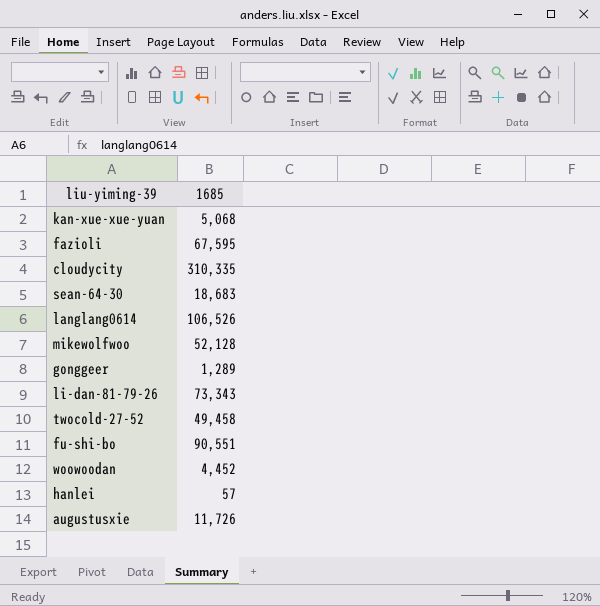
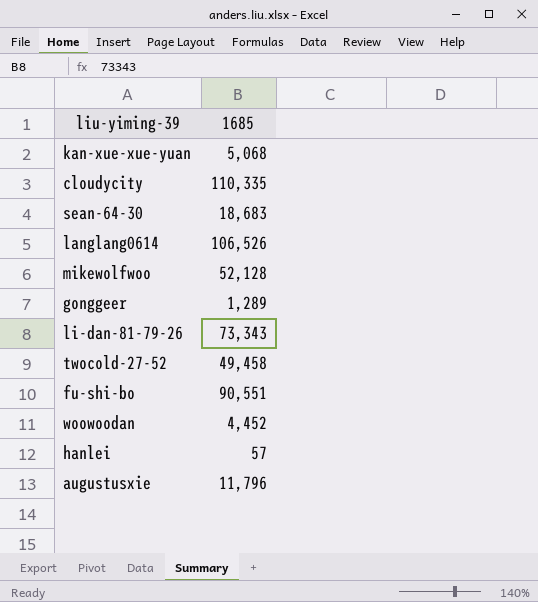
row fazioli: 67,595 -> none
cloudycity | 1685: 310,335 -> 110,335
augustusxie | 1685: 11,726 -> 11,796

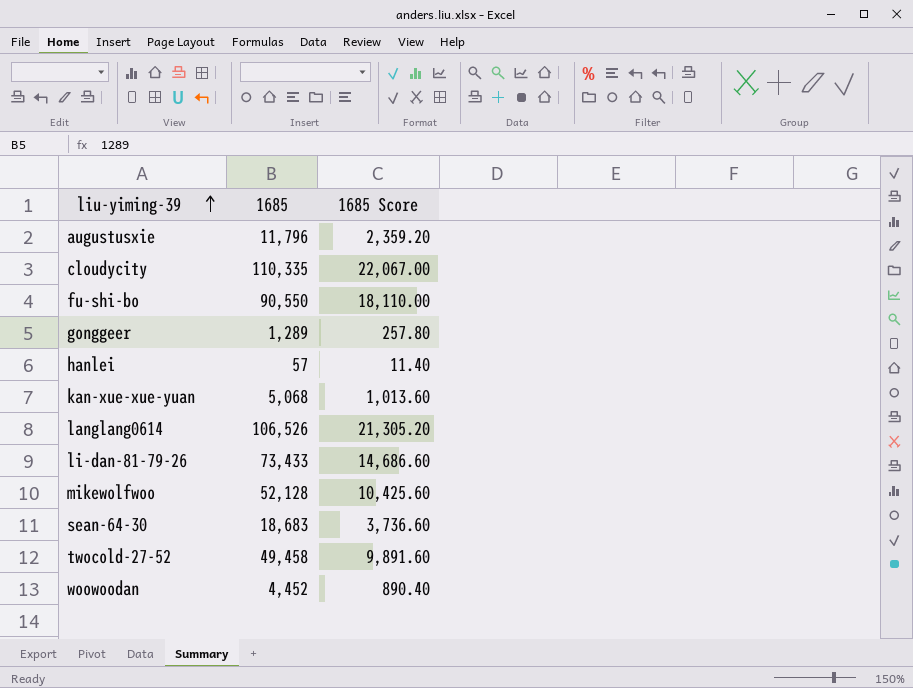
row order: none -> liu-yiming-39 ascending
column 1685 Score | formula: none -> [1685] * 0.2
fu-shi-bo | 1685: 90,551 -> 90,550
li-dan-81-79-26 | 1685: 73,343 -> 73,433

